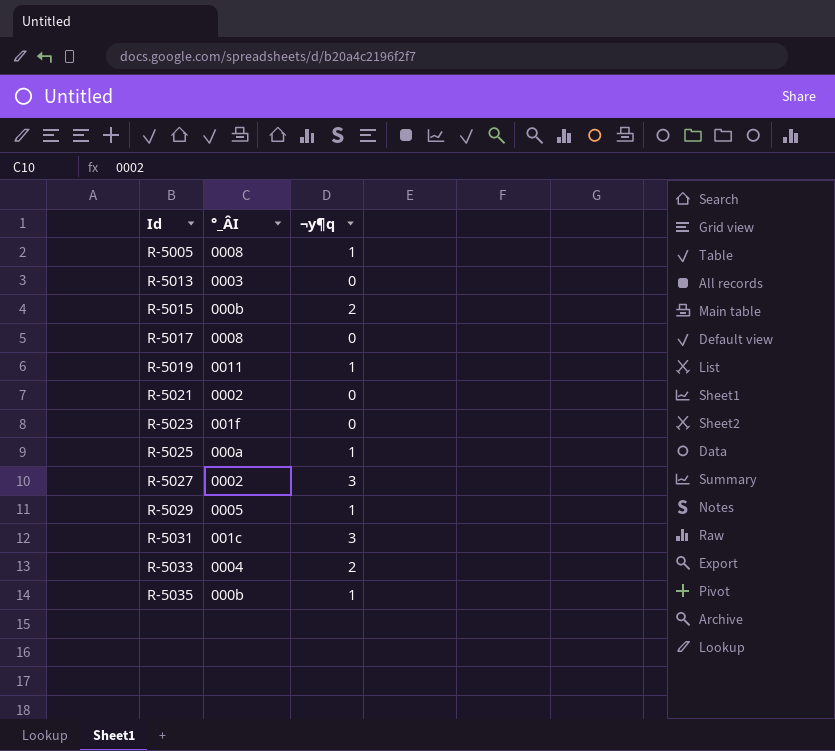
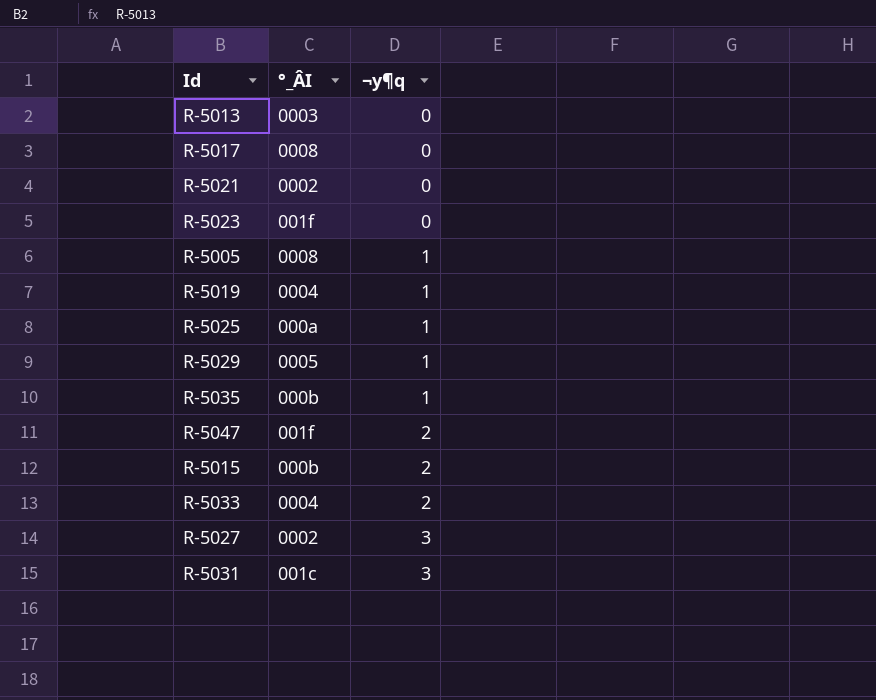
row order: Id ascending -> ¬y¶q ascending
R-5019 | °_ÂI: 0011 -> 0004
row R-5047: none -> 001f | 2

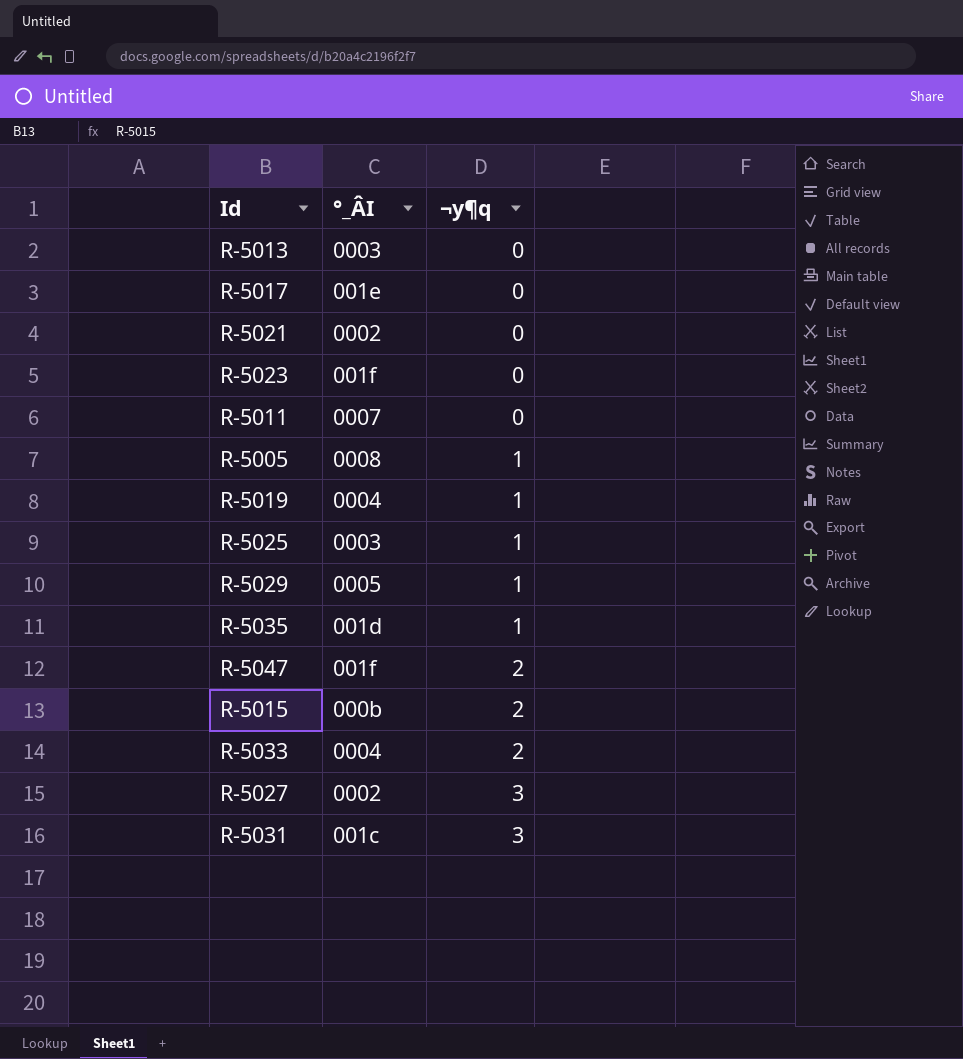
R-5017 | °_ÂI: 0008 -> 001e
row R-5011: none -> 0007 | 0
R-5025 | °_ÂI: 000a -> 0003
R-5035 | °_ÂI: 000b -> 001d

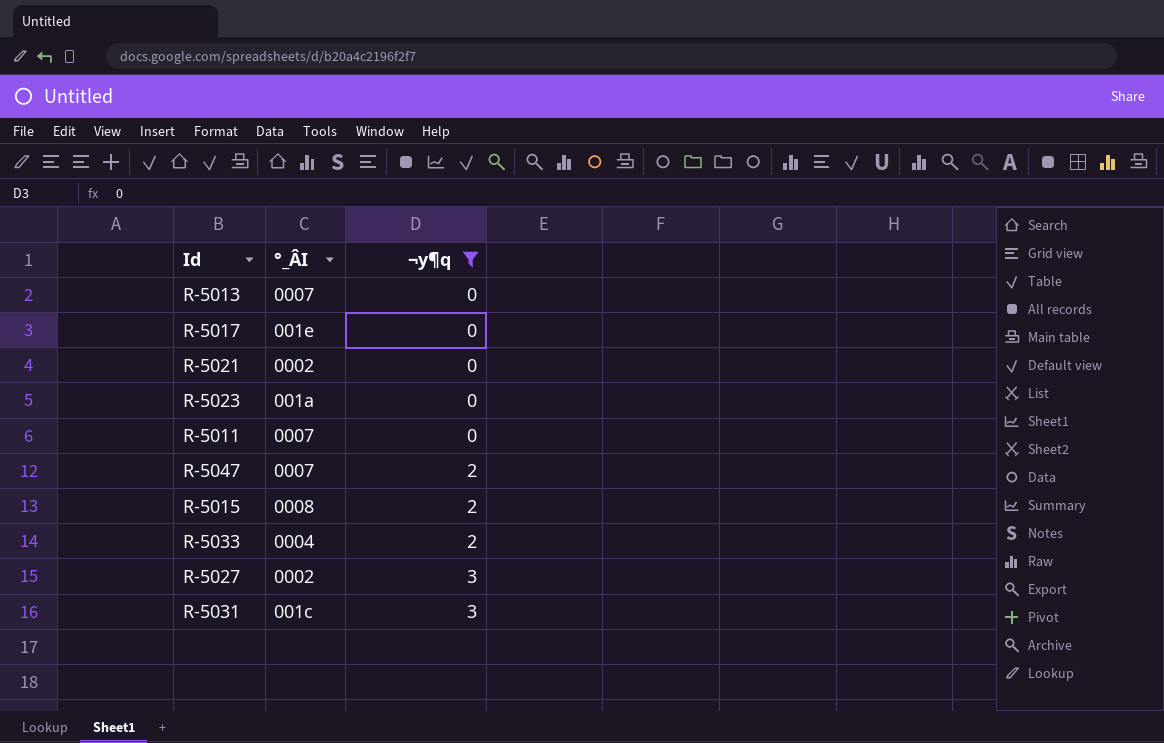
filter: none -> ¬y¶q != 1
R-5013 | °_ÂI: 0003 -> 0007
R-5023 | °_ÂI: 001f -> 001a
R-5047 | °_ÂI: 001f -> 0007
R-5015 | °_ÂI: 000b -> 0008

